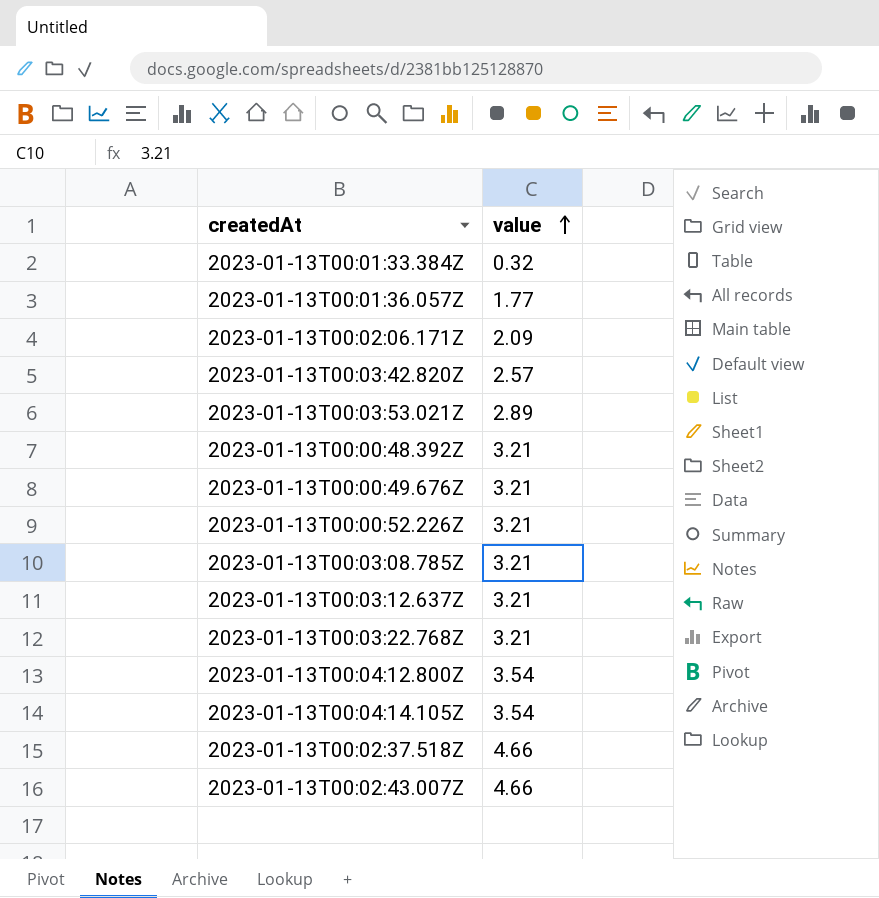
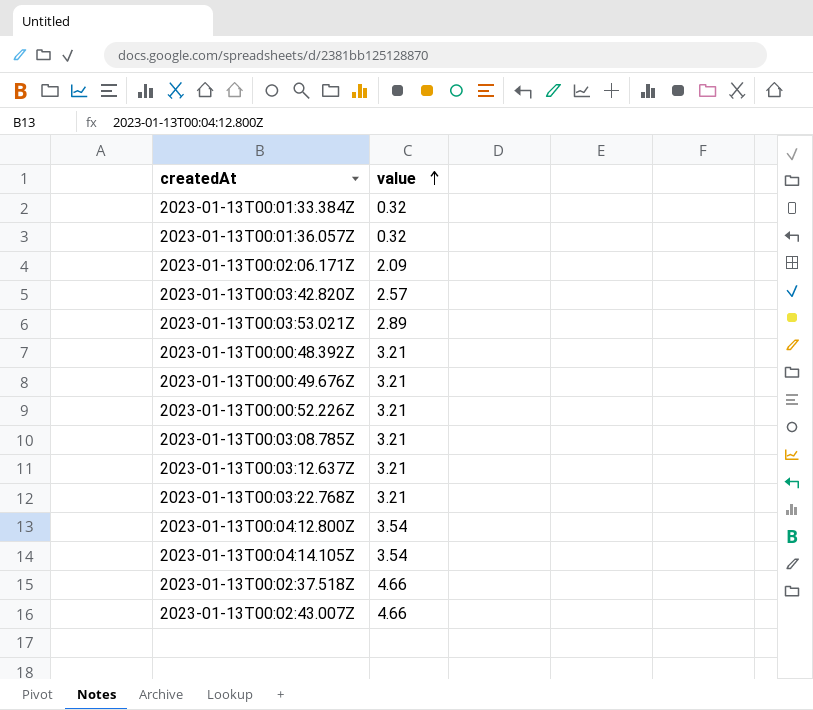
2023-01-13T00:01:36.057Z | value: 1.77 -> 0.32

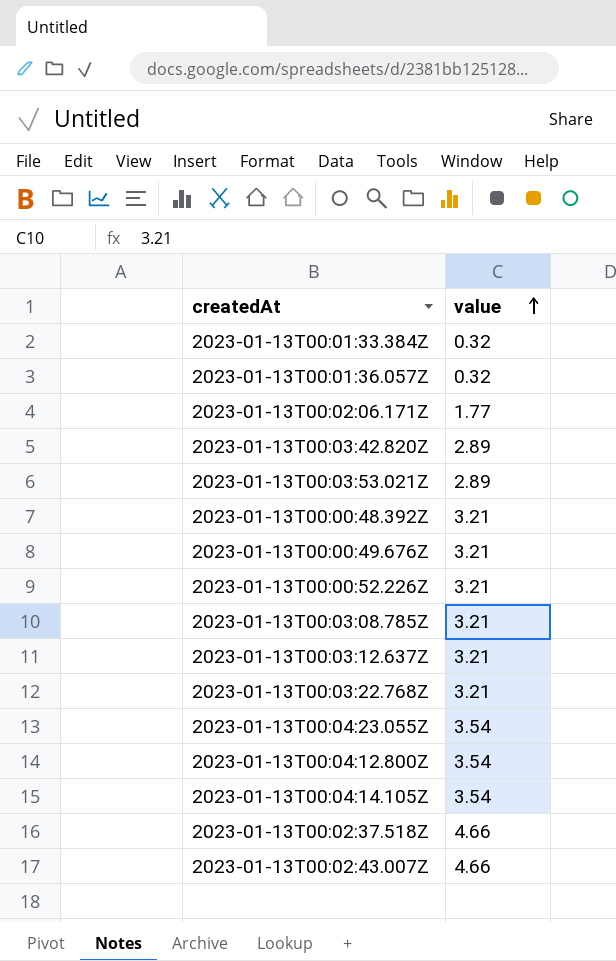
2023-01-13T00:02:06.171Z | value: 2.09 -> 1.77
2023-01-13T00:03:42.820Z | value: 2.57 -> 2.89
row 2023-01-13T00:04:23.055Z: none -> 3.54

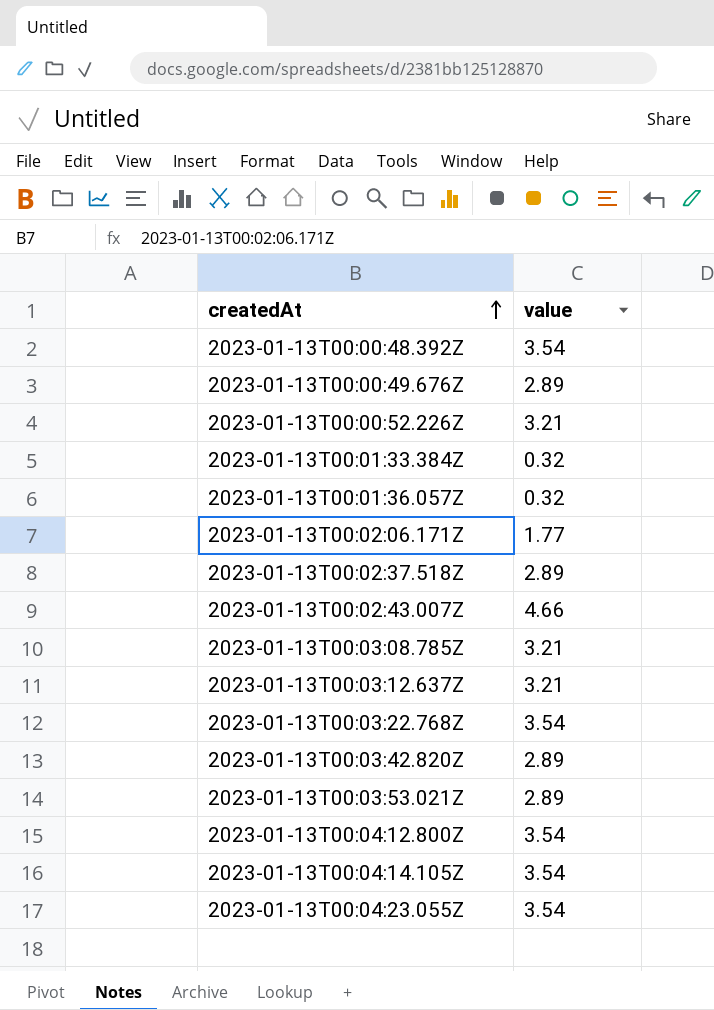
row order: value ascending -> createdAt ascending
2023-01-13T00:00:48.392Z | value: 3.21 -> 3.54
2023-01-13T00:00:49.676Z | value: 3.21 -> 2.89
2023-01-13T00:02:37.518Z | value: 4.66 -> 2.89
2023-01-13T00:03:22.768Z | value: 3.21 -> 3.54

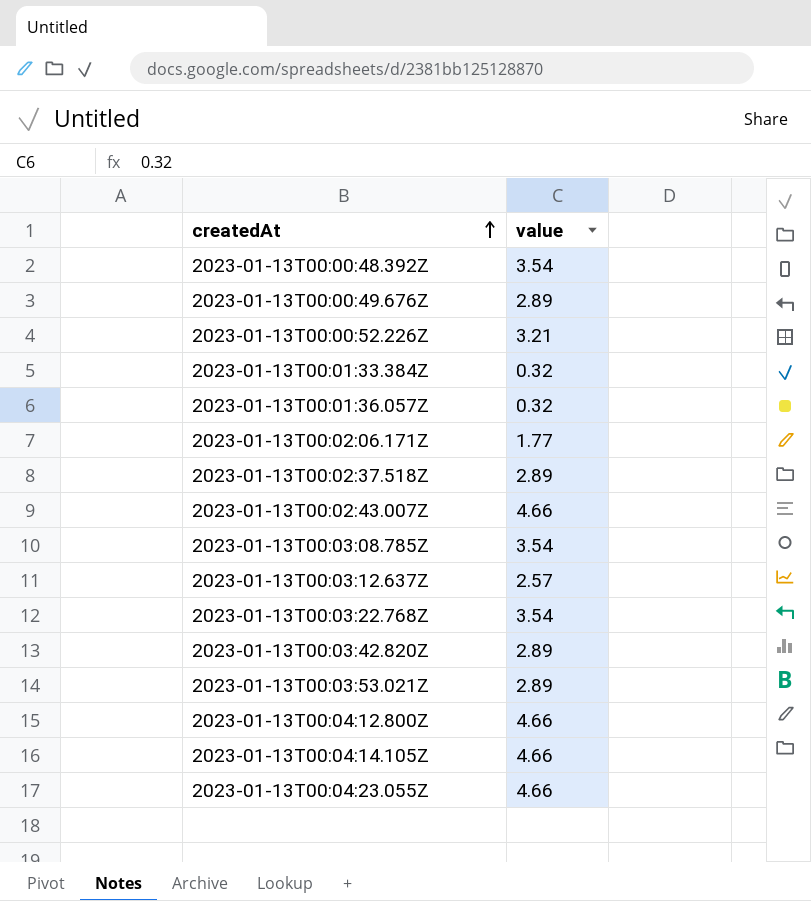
2023-01-13T00:03:08.785Z | value: 3.21 -> 3.54
2023-01-13T00:03:12.637Z | value: 3.21 -> 2.57
2023-01-13T00:04:12.800Z | value: 3.54 -> 4.66
2023-01-13T00:04:14.105Z | value: 3.54 -> 4.66
2023-01-13T00:04:23.055Z | value: 3.54 -> 4.66

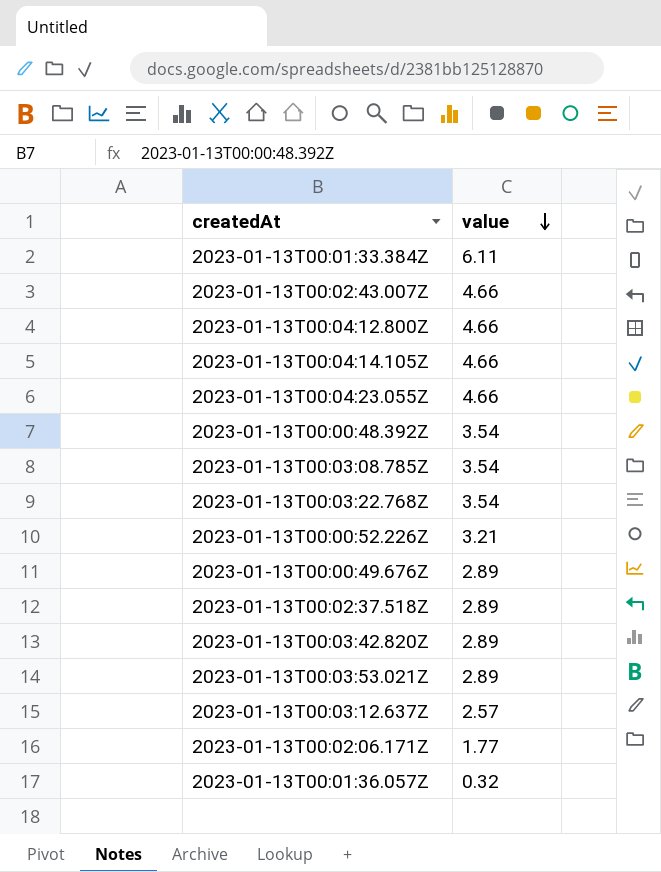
row order: createdAt ascending -> value descending
2023-01-13T00:01:33.384Z | value: 0.32 -> 6.11

